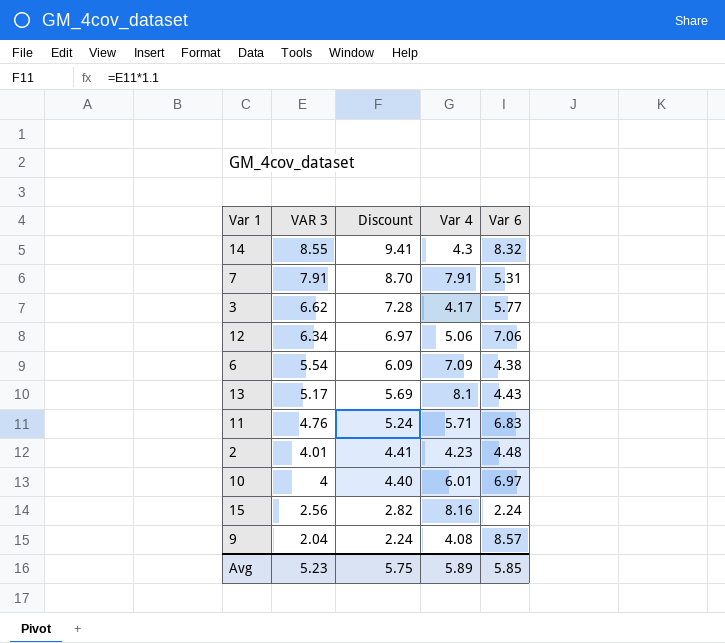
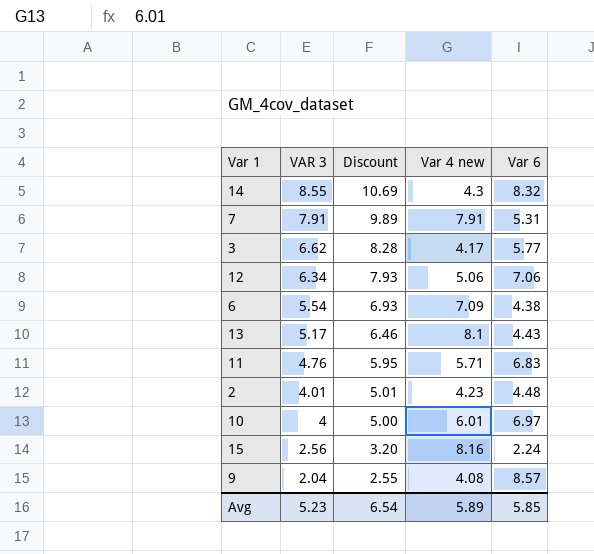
column Discount | formula: [VAR 3] * 1.1 -> [VAR 3] * 1.25
column name: Var 4 -> Var 4 new
Avg | Discount: 5.75 -> 6.54

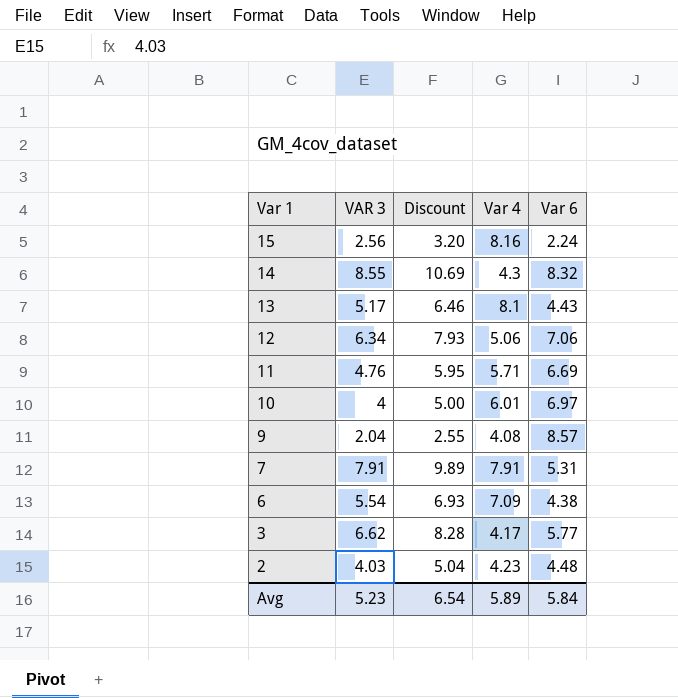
row order: VAR 3 descending -> Var 1 descending
column name: Var 4 new -> Var 4
11 | Var 6: 6.83 -> 6.69
2 | VAR 3: 4.01 -> 4.03
2 | Discount: 5.01 -> 5.04
Avg | Var 6: 5.85 -> 5.84

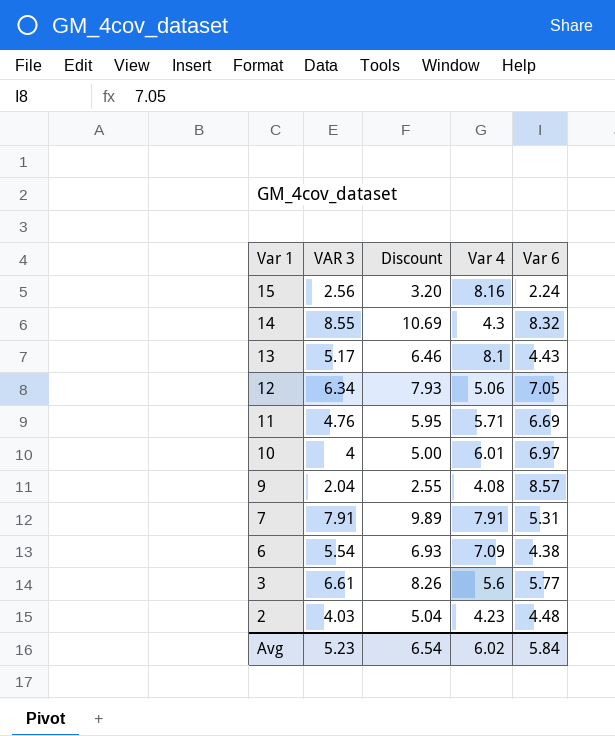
12 | Var 6: 7.06 -> 7.05
3 | VAR 3: 6.62 -> 6.61
3 | Discount: 8.28 -> 8.26
3 | Var 4: 4.17 -> 5.6
Avg | Var 4: 5.89 -> 6.02

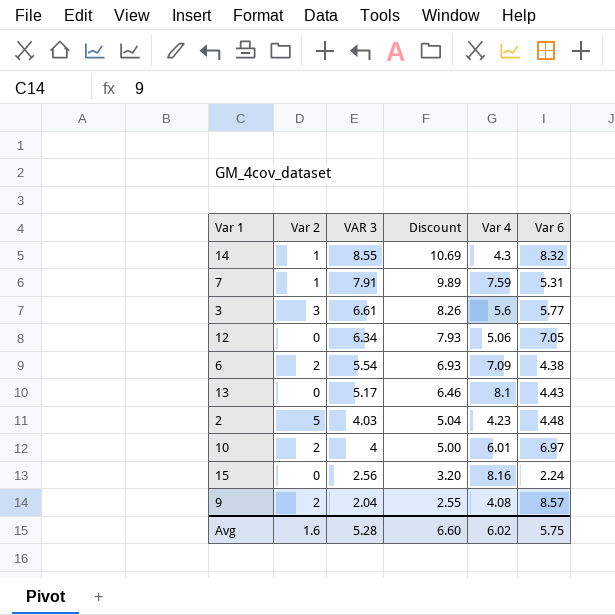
row order: Var 1 descending -> VAR 3 descending
column Var 2 | position: none -> 2
row 11: 4.76 | 5.95 | 5.71 | 6.69 -> none
7 | Var 4: 7.91 -> 7.59
Avg | VAR 3: 5.23 -> 5.28
Avg | Discount: 6.54 -> 6.60
Avg | Var 6: 5.84 -> 5.75

